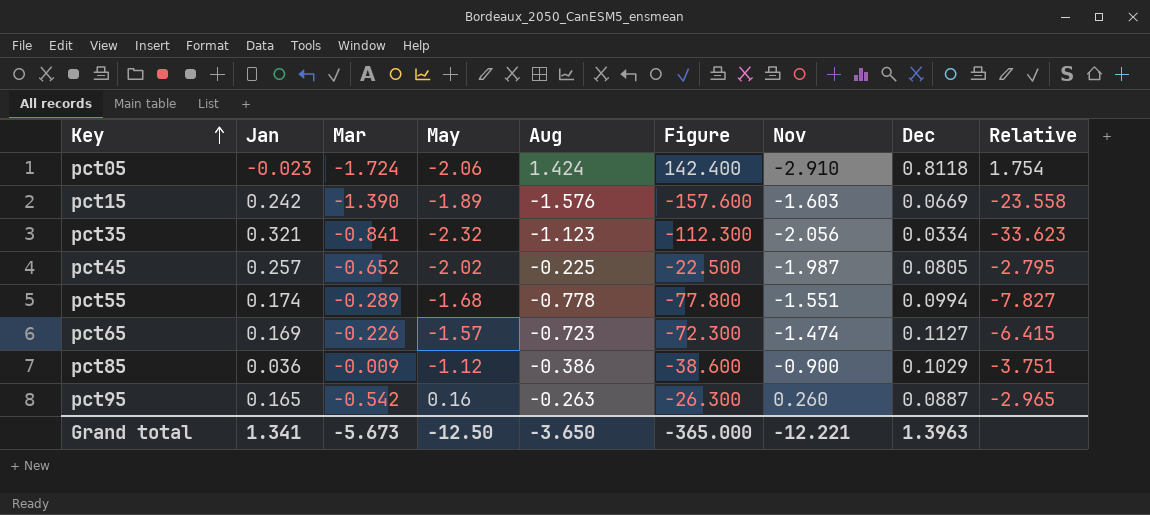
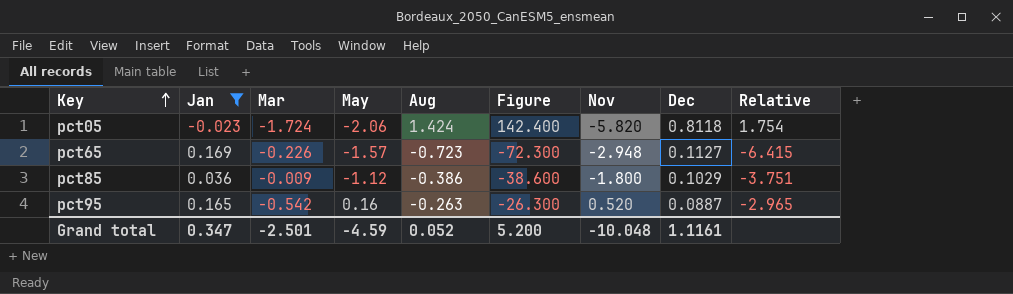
filter: none -> Jan <= 0.169
pct05 | Nov: -2.910 -> -5.820
pct65 | Nov: -1.474 -> -2.948
pct85 | Nov: -0.900 -> -1.800
pct95 | Nov: 0.260 -> 0.520
Grand total | Jan: 1.341 -> 0.347
Grand total | Mar: -5.673 -> -2.501
Grand total | May: -12.50 -> -4.59
Grand total | Aug: -3.650 -> 0.052
Grand total | Figure: -365.000 -> 5.200
Grand total | Nov: -12.221 -> -10.048
Grand total | Dec: 1.3963 -> 1.1161

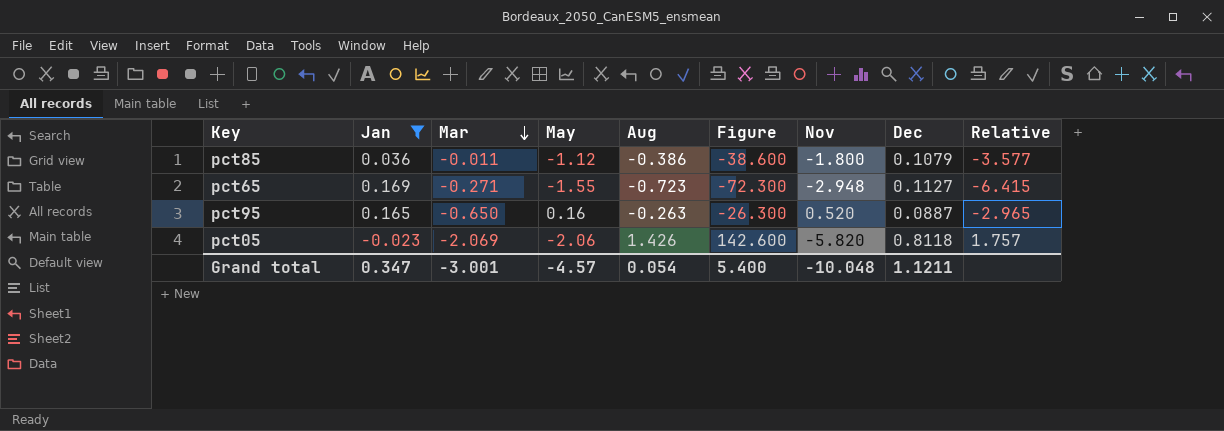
row order: Key ascending -> Mar descending
pct85 | Mar: -0.009 -> -0.011
pct85 | Dec: 0.1029 -> 0.1079
pct85 | Relative: -3.751 -> -3.577
pct65 | Mar: -0.226 -> -0.271
pct65 | May: -1.57 -> -1.55
pct95 | Mar: -0.542 -> -0.650
pct05 | Mar: -1.724 -> -2.069
pct05 | Aug: 1.424 -> 1.426
pct05 | Figure: 142.400 -> 142.600
pct05 | Relative: 1.754 -> 1.757
Grand total | Mar: -2.501 -> -3.001
Grand total | May: -4.59 -> -4.57
Grand total | Aug: 0.052 -> 0.054
Grand total | Figure: 5.200 -> 5.400
Grand total | Dec: 1.1161 -> 1.1211

